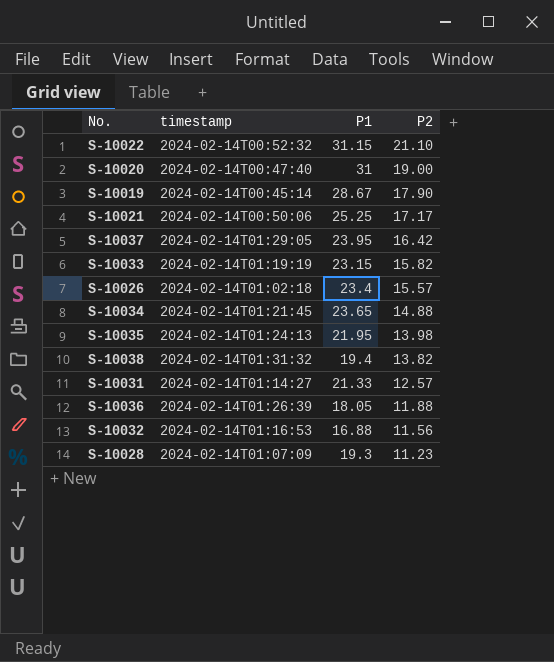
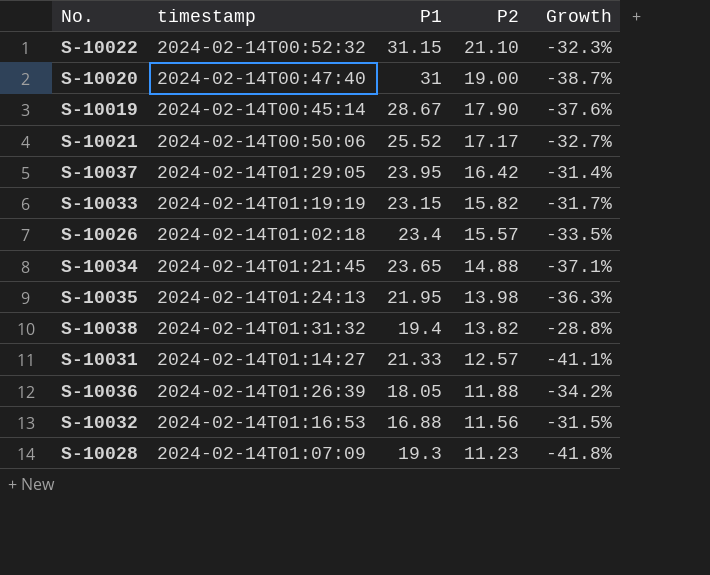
column Growth | formula: none -> ([P2] - [P1]) / [P1]
S-10021 | P1: 25.25 -> 25.52

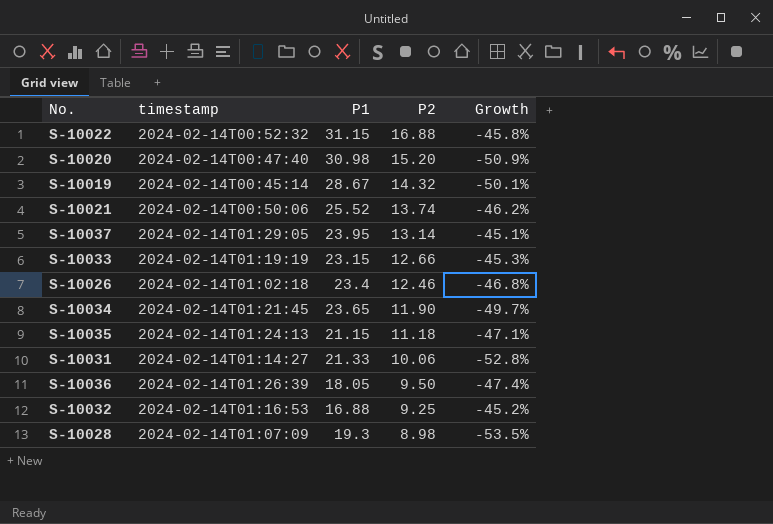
row S-10038: 2024-02-14T01:31:32 | 19.4 | 13.82 | -28.8% -> none
S-10022 | P2: 21.10 -> 16.88
S-10022 | Growth: -32.3% -> -45.8%
S-10020 | P1: 31 -> 30.98
S-10020 | P2: 19.00 -> 15.20
S-10020 | Growth: -38.7% -> -50.9%
S-10019 | P2: 17.90 -> 14.32
S-10019 | Growth: -37.6% -> -50.1%
S-10021 | P2: 17.17 -> 13.74
S-10021 | Growth: -32.7% -> -46.2%
S-10037 | P2: 16.42 -> 13.14
S-10037 | Growth: -31.4% -> -45.1%
S-10033 | P2: 15.82 -> 12.66
S-10033 | Growth: -31.7% -> -45.3%
S-10026 | P2: 15.57 -> 12.46
S-10026 | Growth: -33.5% -> -46.8%
S-10034 | P2: 14.88 -> 11.90
S-10034 | Growth: -37.1% -> -49.7%
S-10035 | P1: 21.95 -> 21.15
S-10035 | P2: 13.98 -> 11.18
S-10035 | Growth: -36.3% -> -47.1%
S-10031 | P2: 12.57 -> 10.06
S-10031 | Growth: -41.1% -> -52.8%
S-10036 | P2: 11.88 -> 9.50
S-10036 | Growth: -34.2% -> -47.4%
S-10032 | P2: 11.56 -> 9.25
S-10032 | Growth: -31.5% -> -45.2%
S-10028 | P2: 11.23 -> 8.98
S-10028 | Growth: -41.8% -> -53.5%

